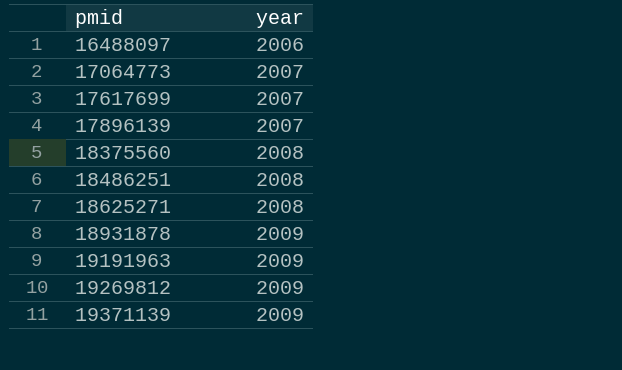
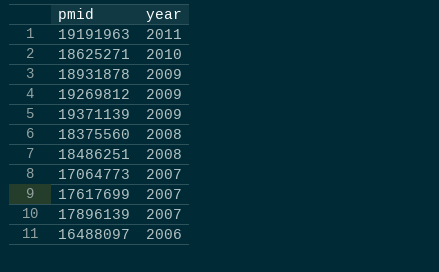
row order: pmid ascending -> year descending
19191963 | year: 2009 -> 2011
18625271 | year: 2008 -> 2010

